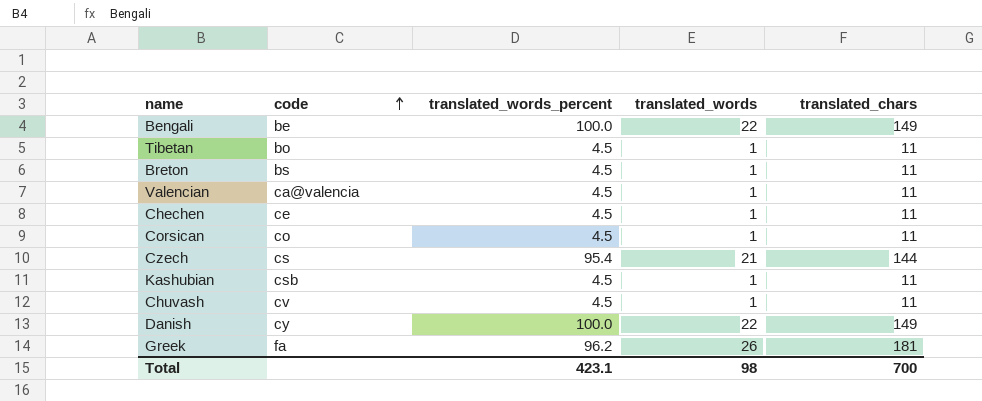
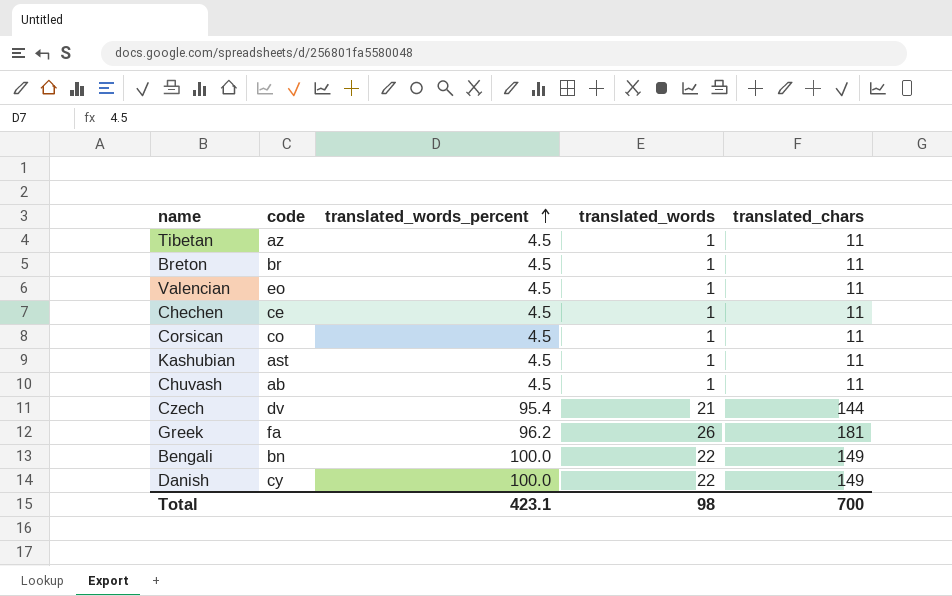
row order: code ascending -> translated_words_percent ascending
Tibetan | code: bo -> az
Breton | code: bs -> br
Valencian | code: ca@valencia -> eo
Kashubian | code: csb -> ast
Chuvash | code: cv -> ab
Czech | code: cs -> dv
Bengali | code: be -> bn

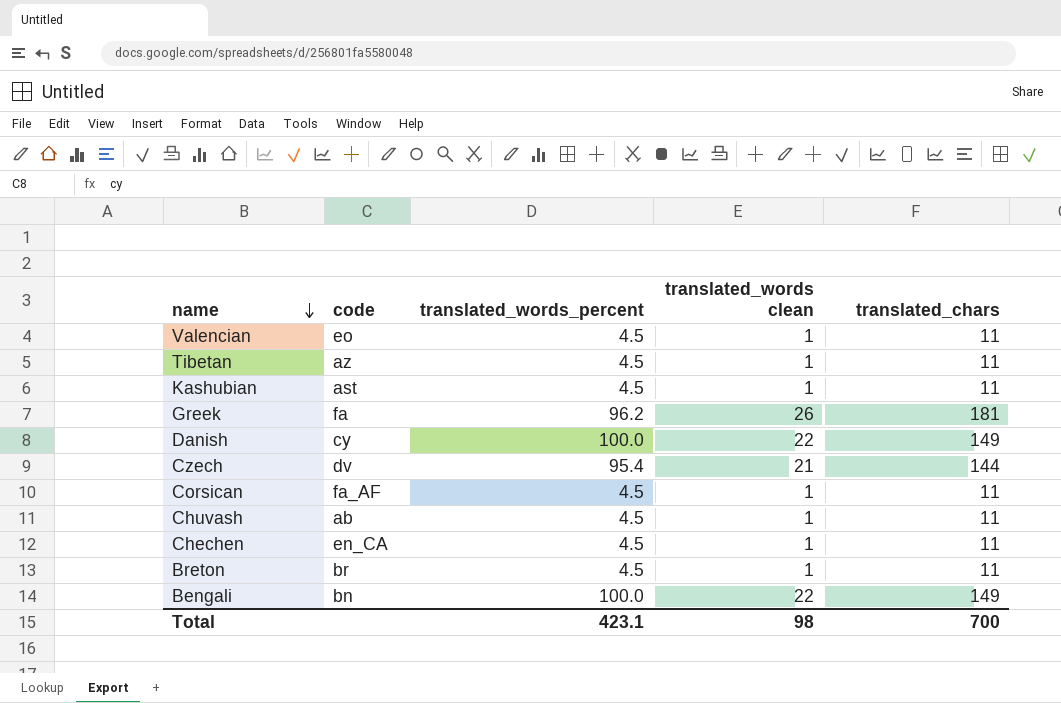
row order: translated_words_percent ascending -> name descending
column name: translated_words -> translated_words clean
Corsican | code: co -> fa_AF
Chechen | code: ce -> en_CA

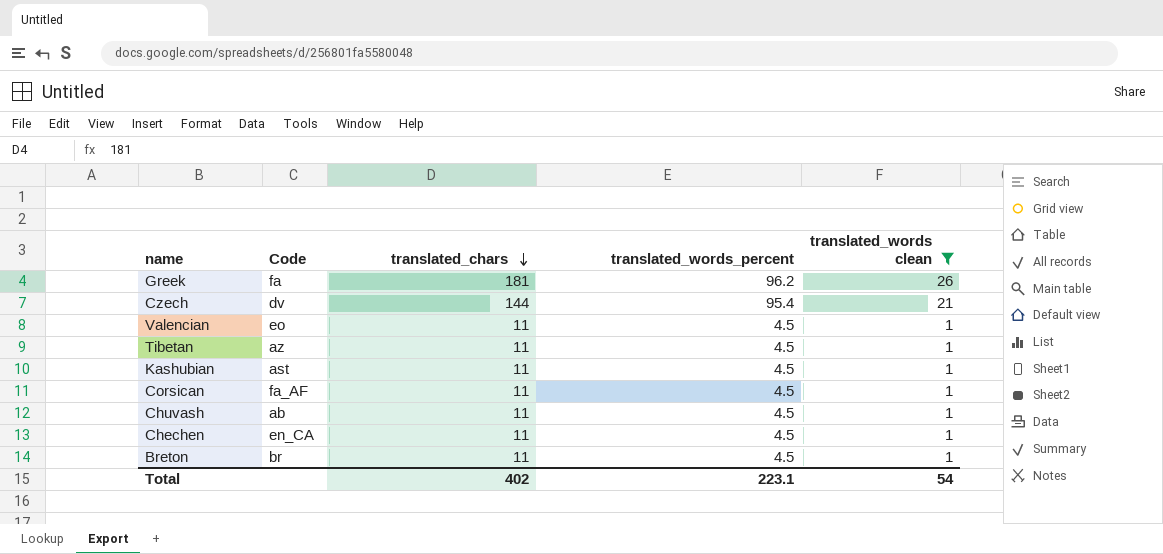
filter: none -> translated_words clean != 22
row order: name descending -> translated_chars descending
column name: code -> Code
column translated_chars | position: 5 -> 3
Total | translated_chars: 700 -> 402
Total | translated_words_percent: 423.1 -> 223.1
Total | translated_words clean: 98 -> 54

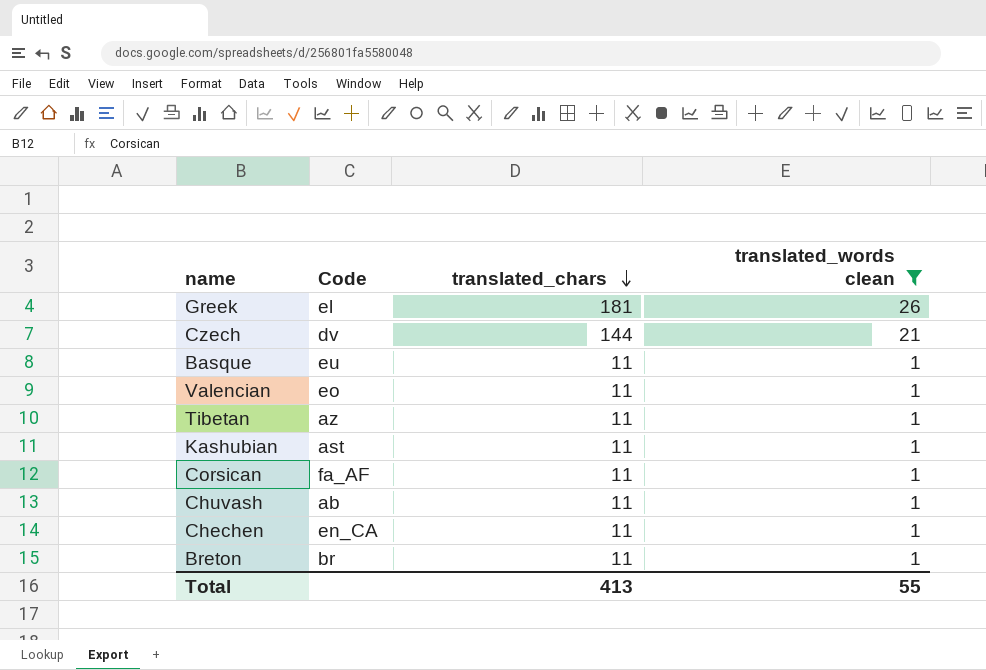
column translated_words_percent | position: 4 -> none
Greek | Code: fa -> el
row Basque: none -> eu | 11 | 1
Total | translated_chars: 402 -> 413
Total | translated_words clean: 54 -> 55

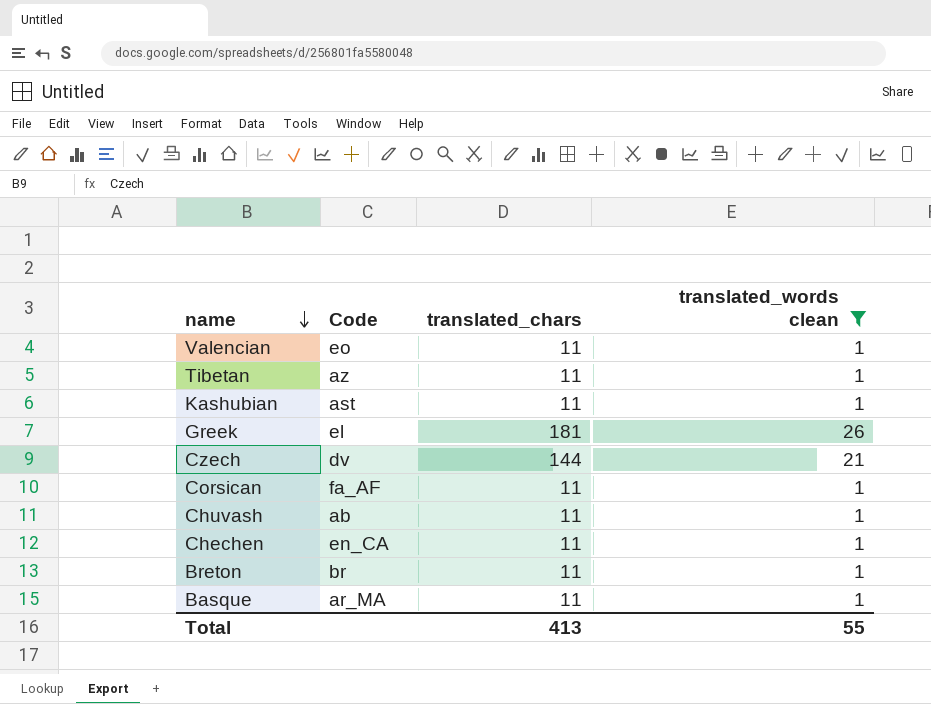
row order: translated_chars descending -> name descending
Basque | Code: eu -> ar_MA

